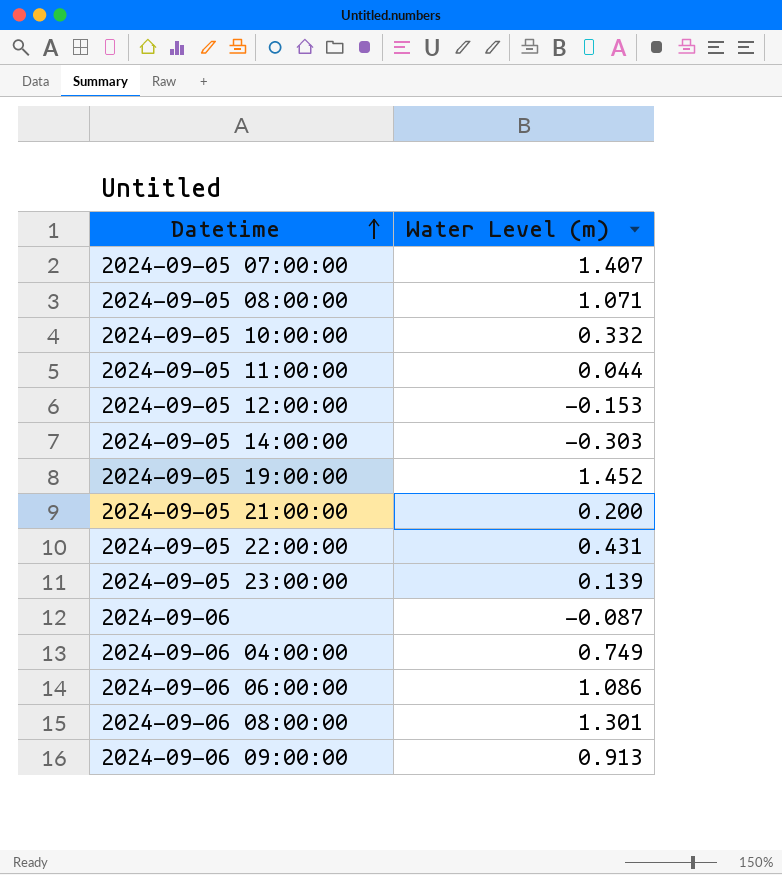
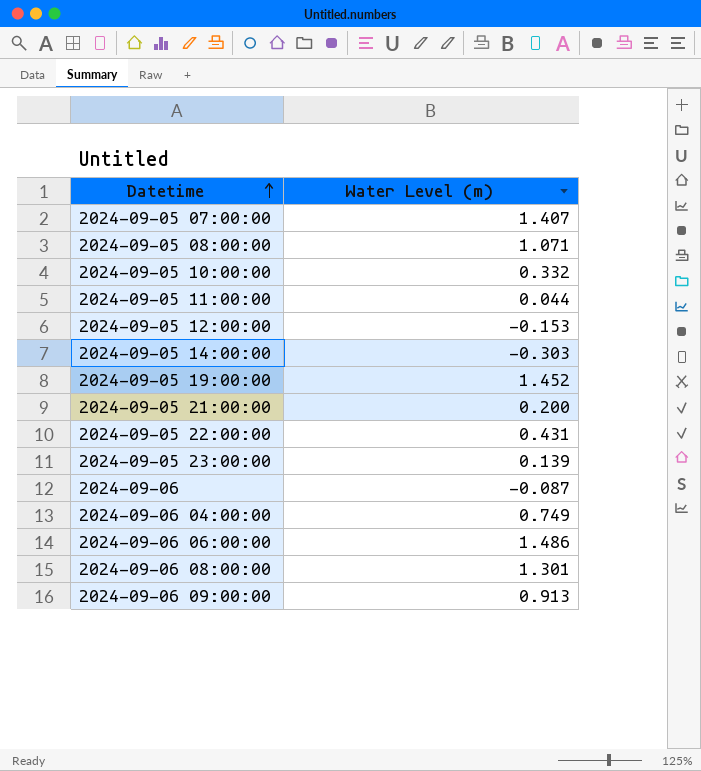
2024-09-06 06:00:00 | Water Level (m): 1.086 -> 1.486

